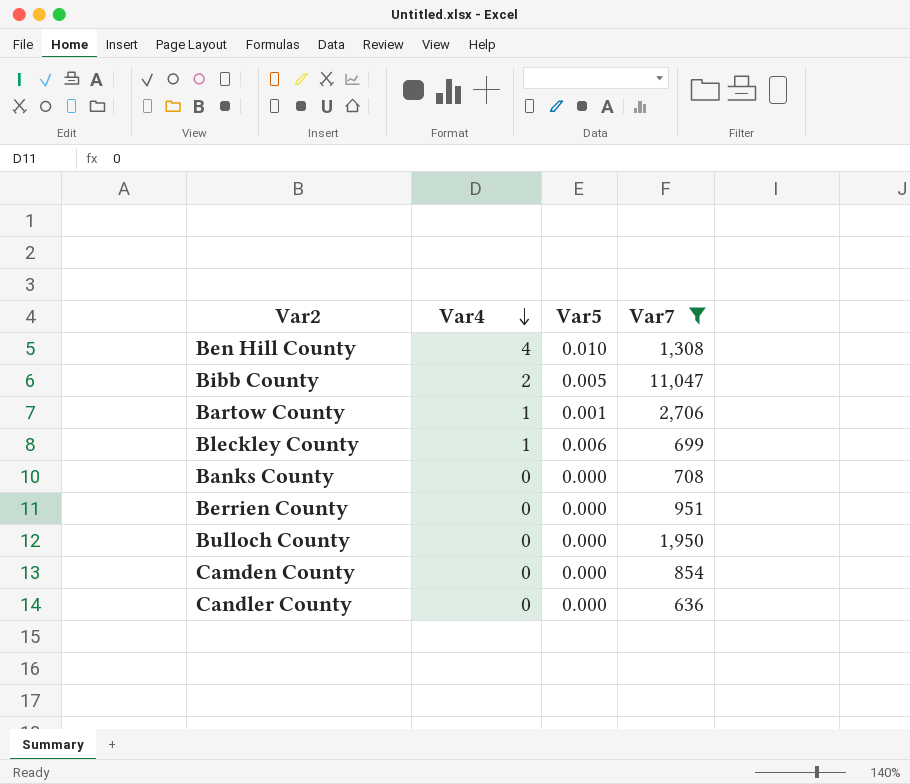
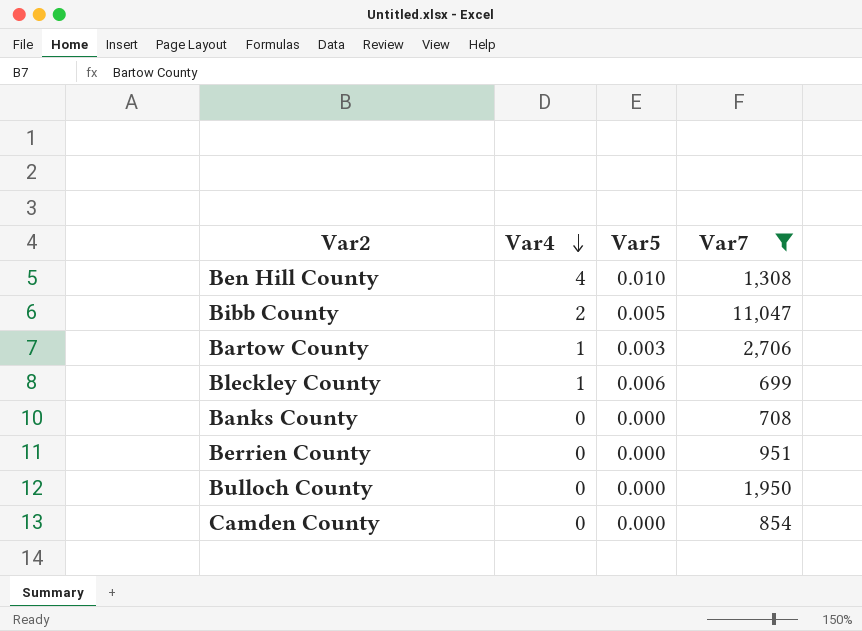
row Candler County: 0 | 0.000 | 636 -> none
Bartow County | Var5: 0.001 -> 0.003

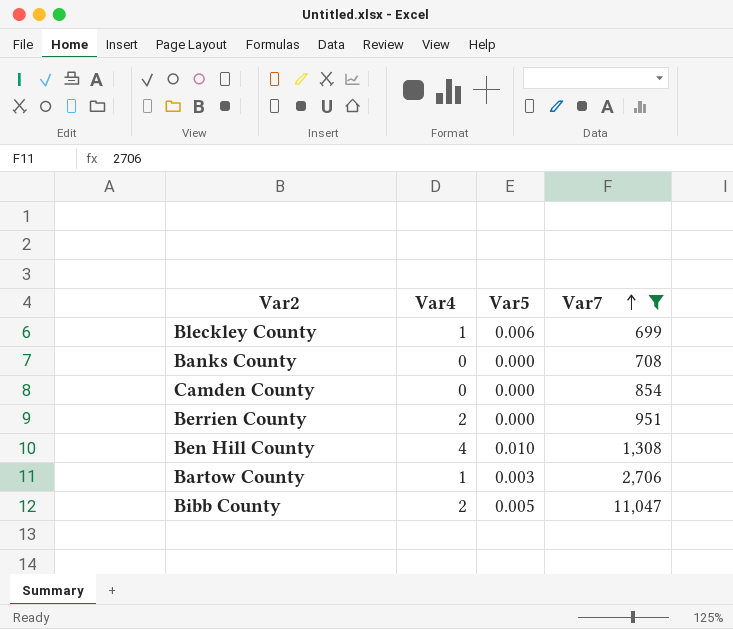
row order: Var4 descending -> Var7 ascending
row Bulloch County: 0 | 0.000 | 1,950 -> none
Berrien County | Var4: 0 -> 2

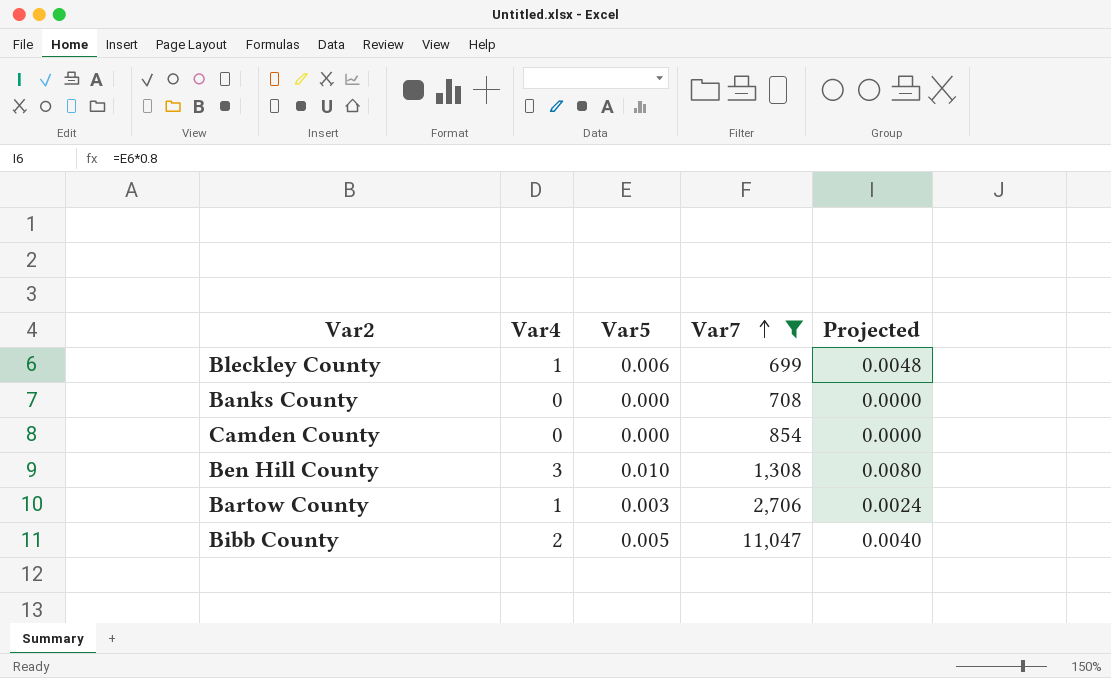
column Projected | formula: none -> [Var5] * 0.8
row Berrien County: 2 | 0.000 | 951 -> none
Ben Hill County | Var4: 4 -> 3

